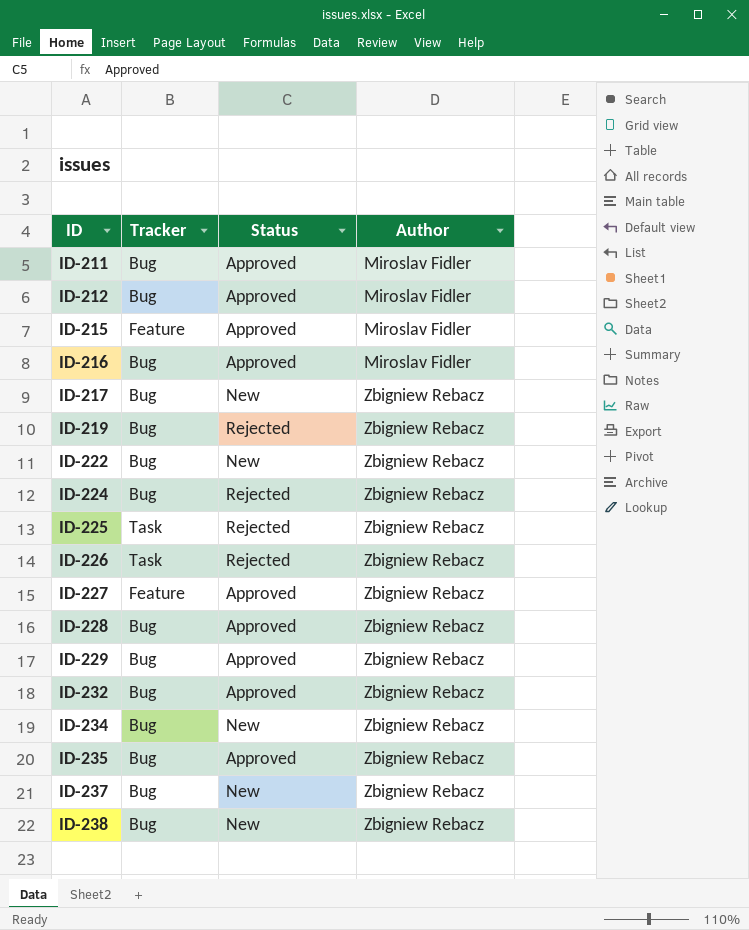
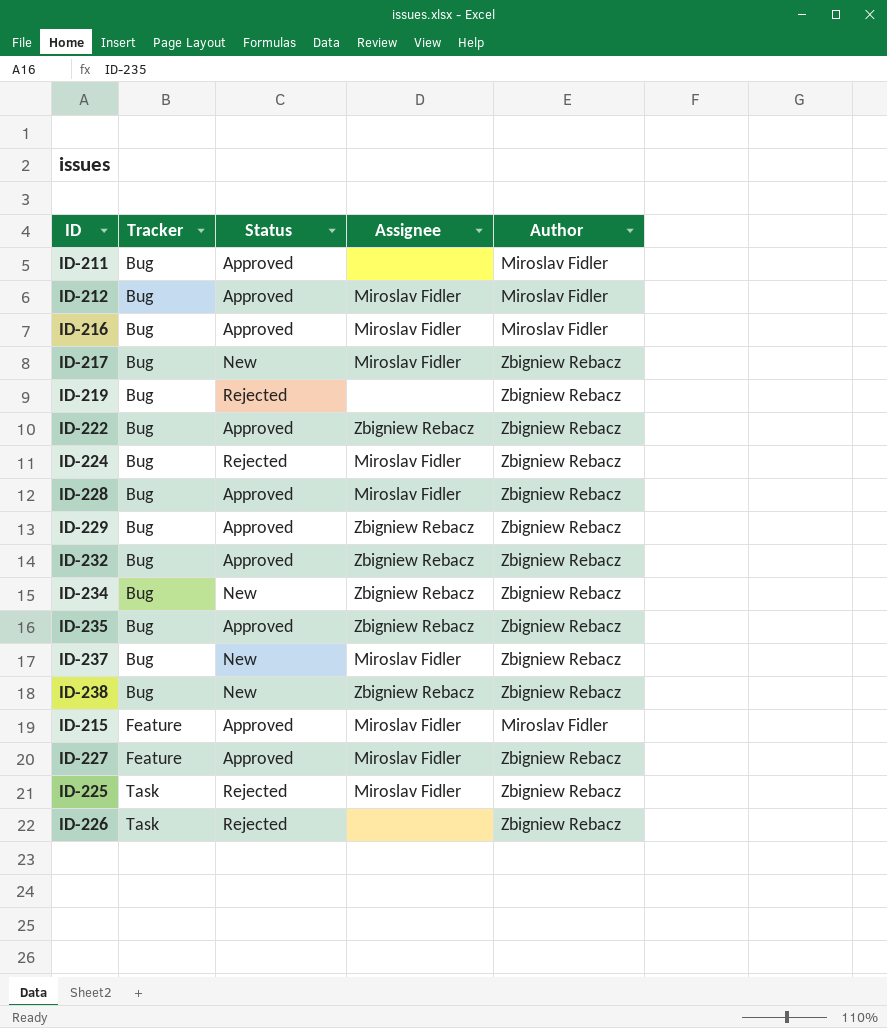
row order: ID ascending -> Tracker ascending
column Assignee | position: none -> 4
ID-222 | Status: New -> Approved

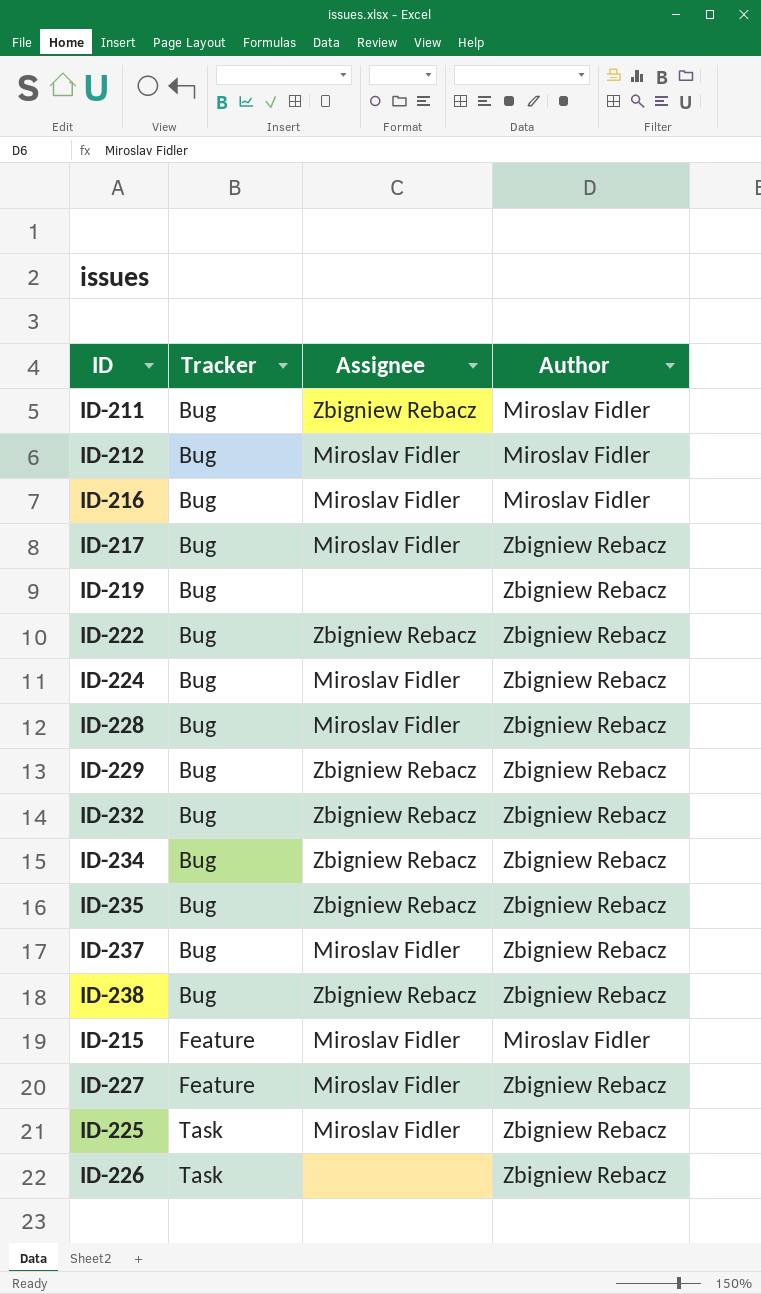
column Status | position: 3 -> none
ID-211 | Assignee: none -> Zbigniew Rebacz

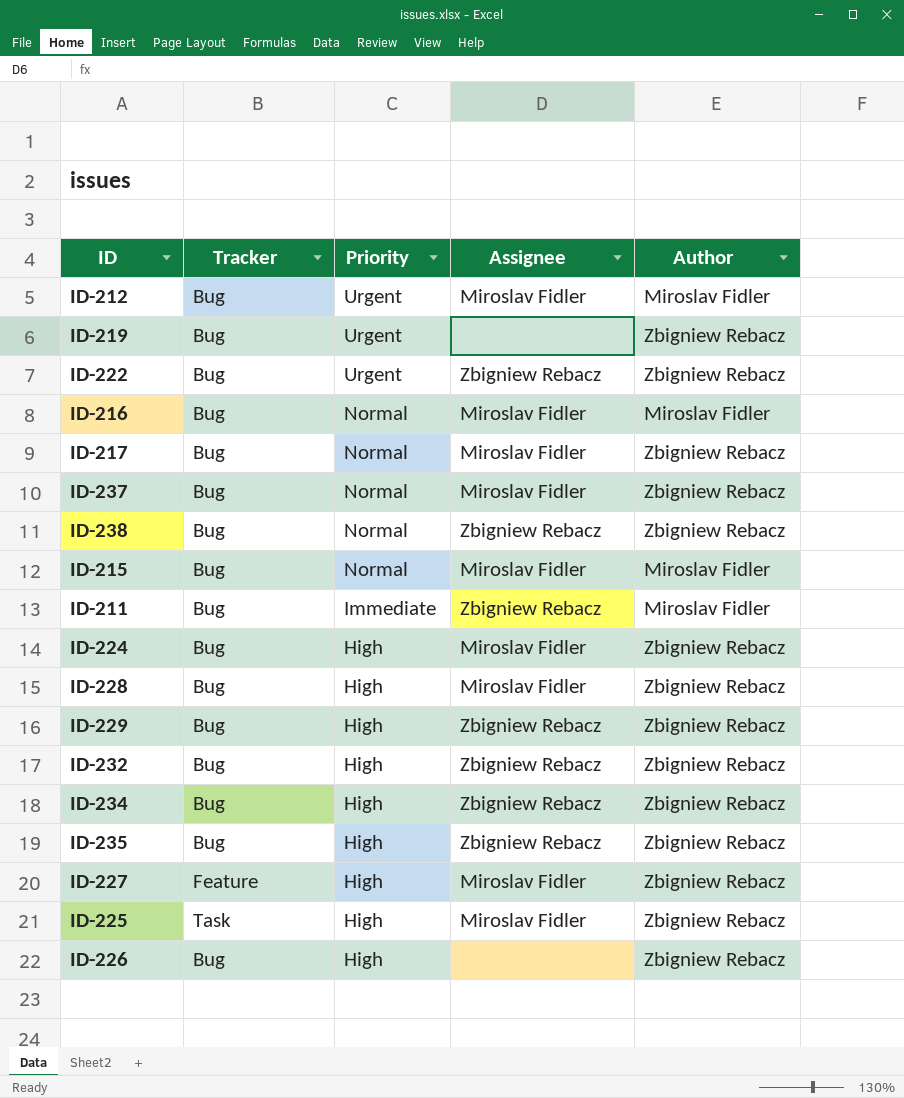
row order: Tracker ascending -> Priority descending
column Priority | position: none -> 3
ID-215 | Tracker: Feature -> Bug
ID-226 | Tracker: Task -> Bug

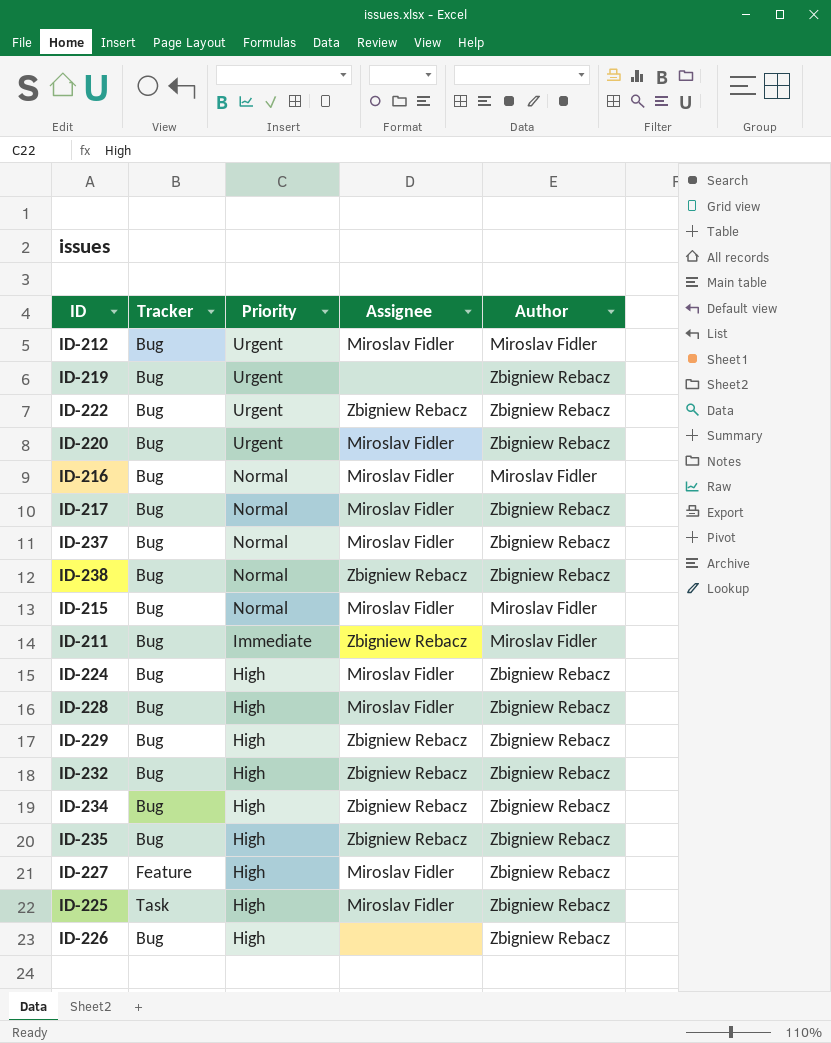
row ID-220: none -> Bug | Urgent | Miroslav Fidler | Zbigniew Rebacz

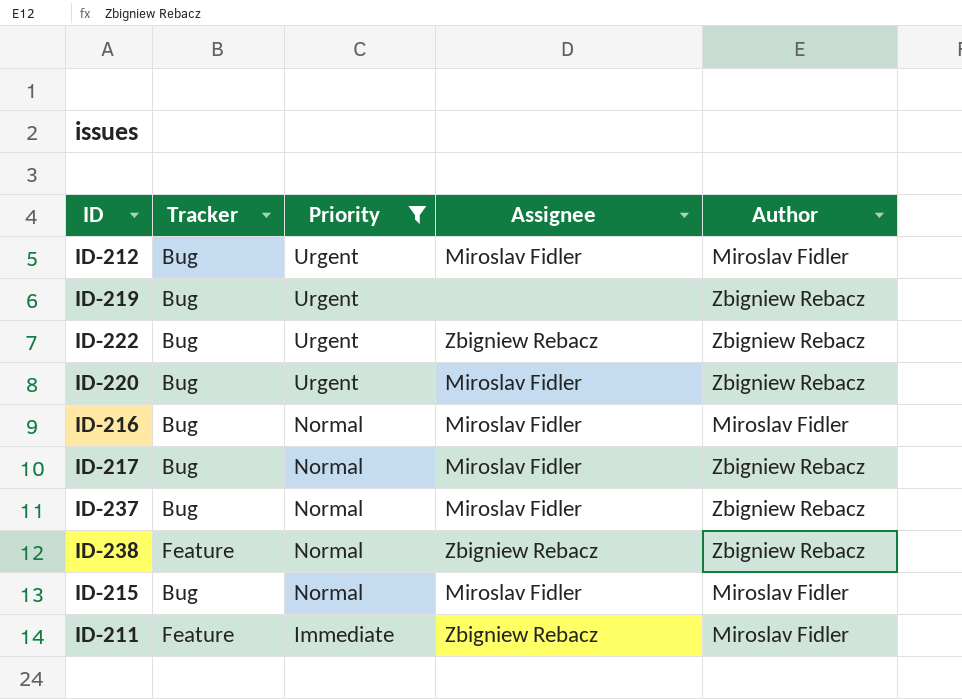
filter: none -> Priority != High
ID-238 | Tracker: Bug -> Feature
ID-211 | Tracker: Bug -> Feature

